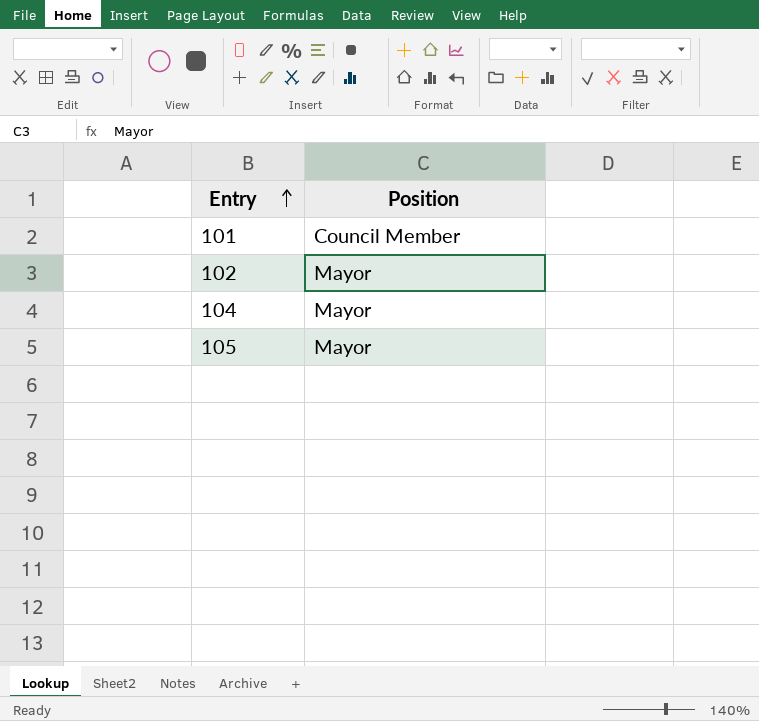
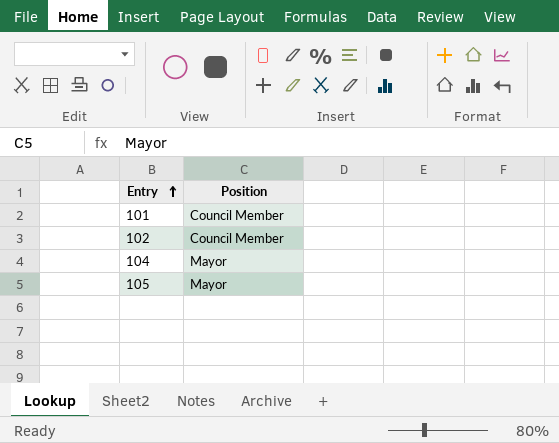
102 | Position: Mayor -> Council Member

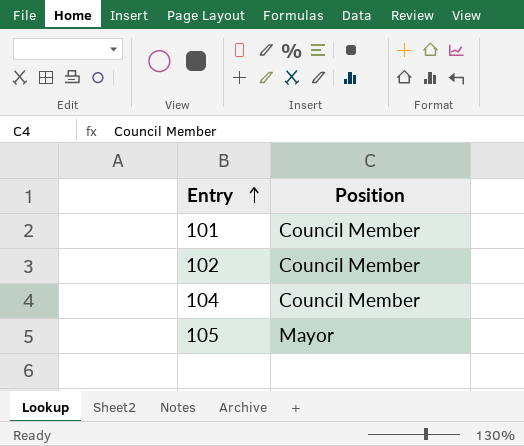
104 | Position: Mayor -> Council Member

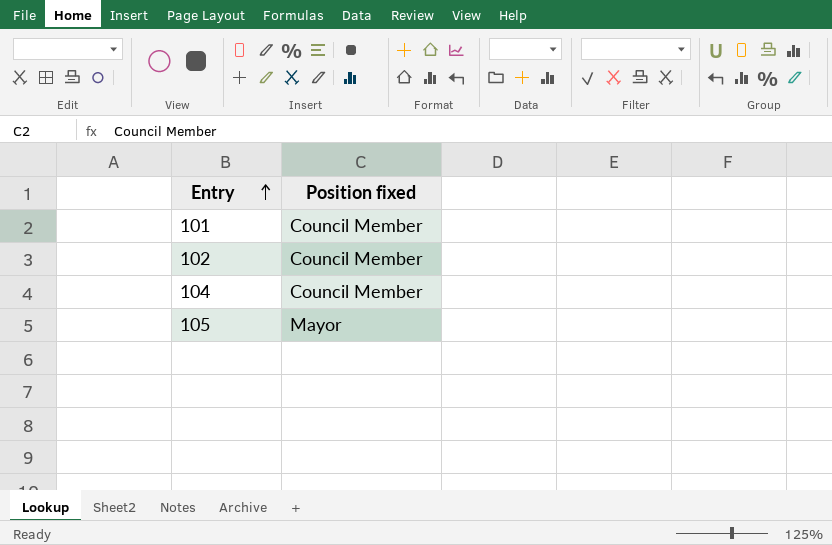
column name: Position -> Position fixed

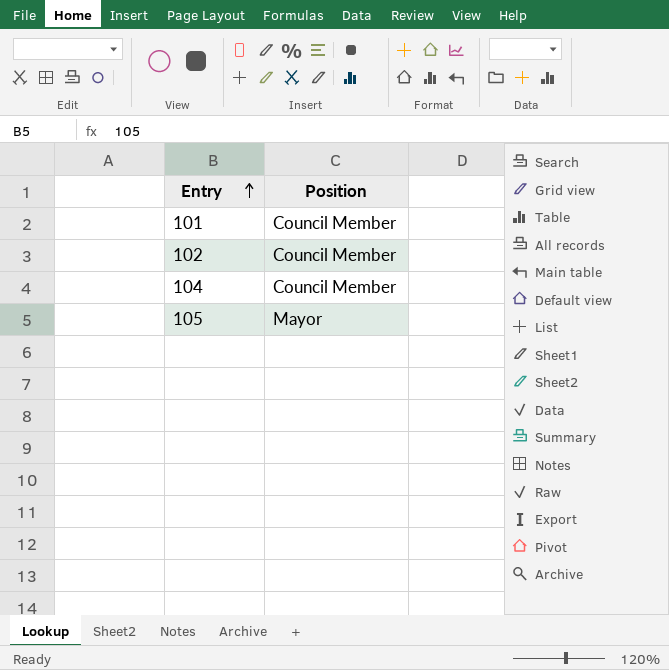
column name: Position fixed -> Position

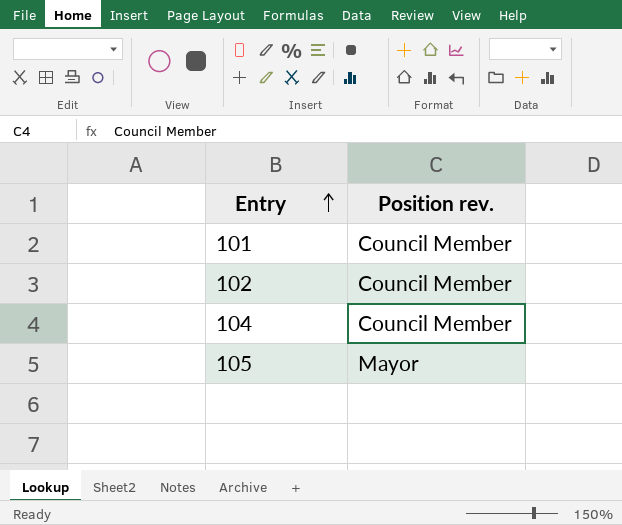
column name: Position -> Position rev.

